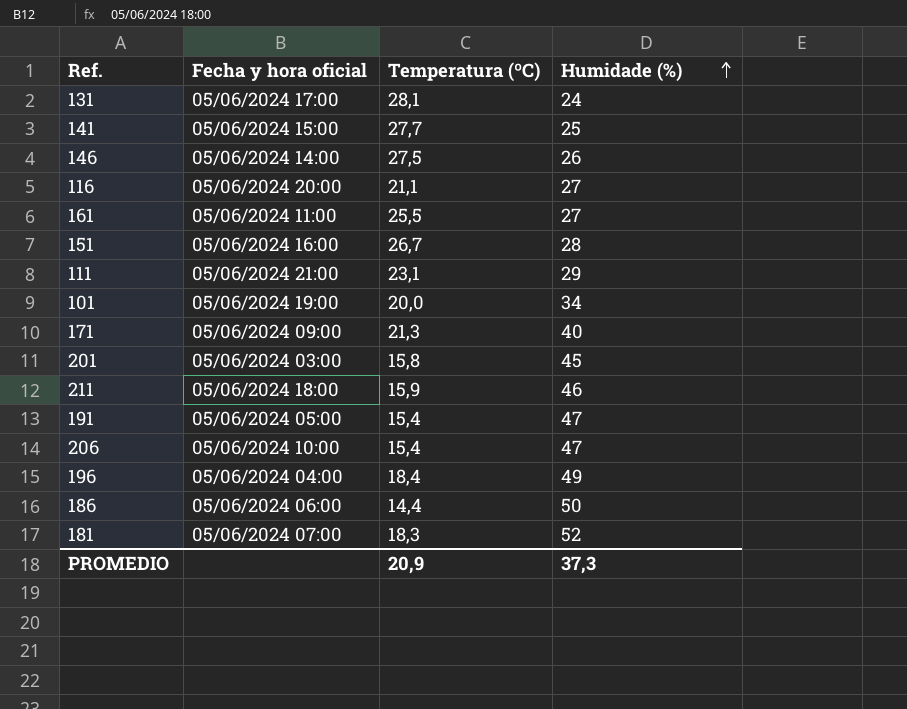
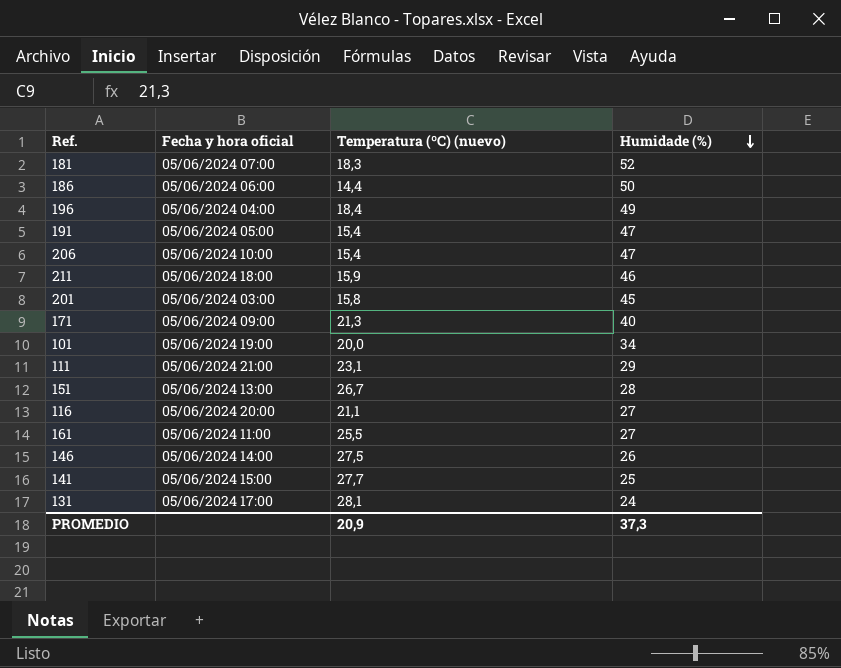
row order: Humidade (%) ascending -> Humidade (%) descending
column name: Temperatura (ºC) -> Temperatura (ºC) (nuevo)
151 | Fecha y hora oficial: 05/06/2024 16:00 -> 05/06/2024 13:00

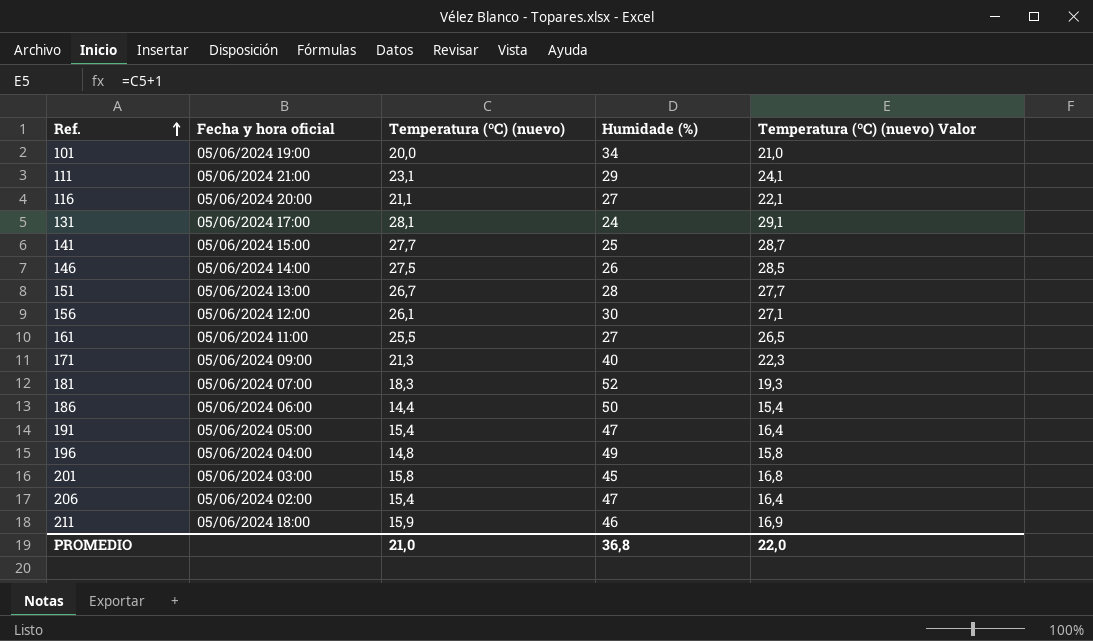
row order: Humidade (%) descending -> Ref. ascending
column Temperatura (ºC) (nuevo) Valor | formula: none -> [Temperatura (ºC) (nuevo)] + 1
row 156: none -> 05/06/2024 12:00 | 26,1 | 30 | 27,1
196 | Temperatura (ºC) (nuevo): 18,4 -> 14,8
206 | Fecha y hora oficial: 05/06/2024 10:00 -> 05/06/2024 02:00
PROMEDIO | Temperatura (ºC) (nuevo): 20,9 -> 21,0
PROMEDIO | Humidade (%): 37,3 -> 36,8

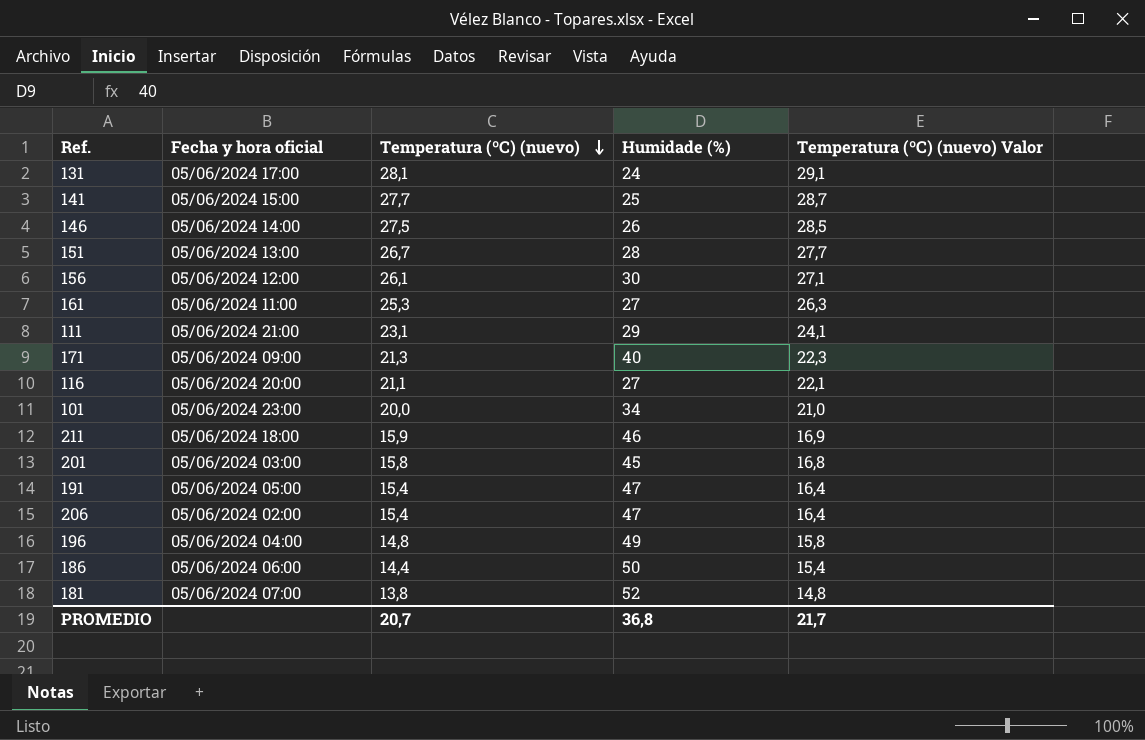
row order: Ref. ascending -> Temperatura (ºC) (nuevo) descending
161 | Temperatura (ºC) (nuevo): 25,5 -> 25,3
161 | Temperatura (ºC) (nuevo) Valor: 26,5 -> 26,3
101 | Fecha y hora oficial: 05/06/2024 19:00 -> 05/06/2024 23:00
181 | Temperatura (ºC) (nuevo): 18,3 -> 13,8
181 | Temperatura (ºC) (nuevo) Valor: 19,3 -> 14,8
PROMEDIO | Temperatura (ºC) (nuevo): 21,0 -> 20,7
PROMEDIO | Temperatura (ºC) (nuevo) Valor: 22,0 -> 21,7

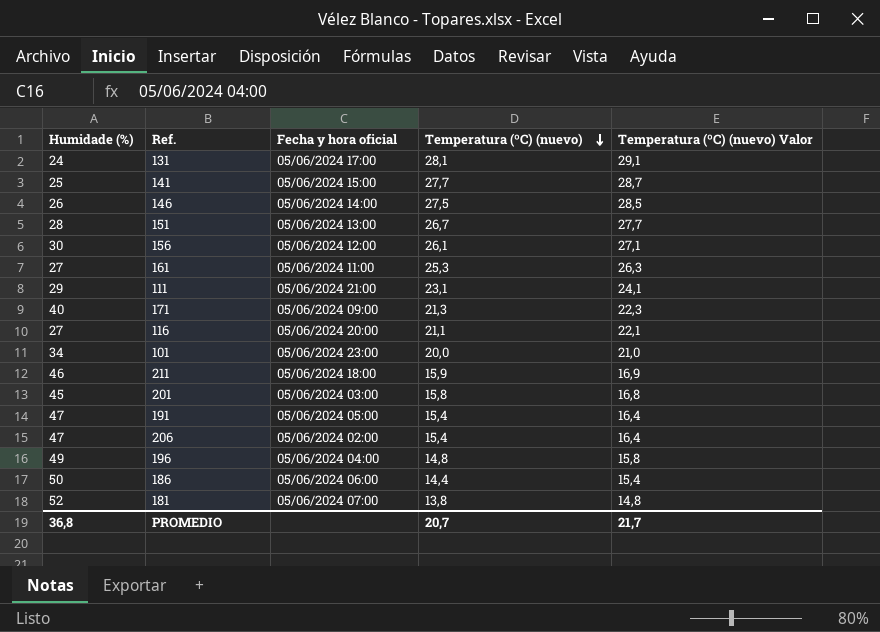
column Humidade (%) | position: 4 -> 1

